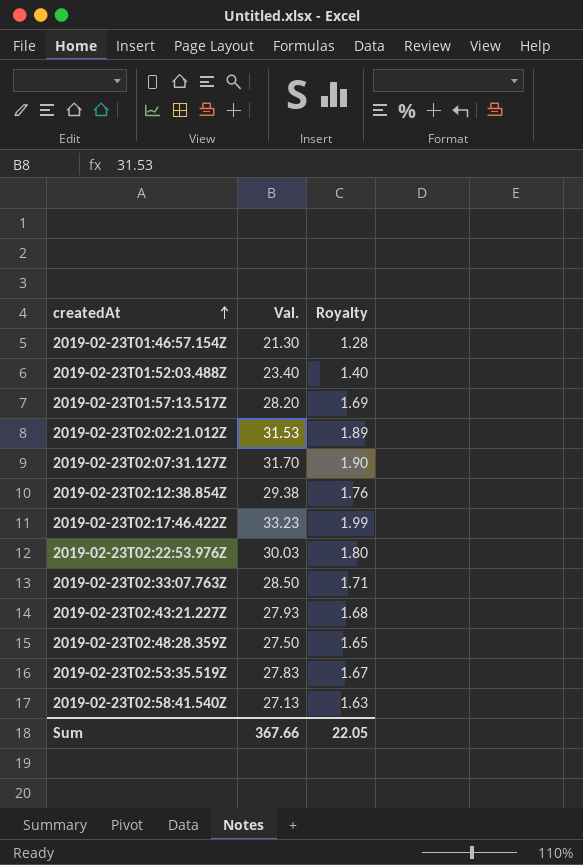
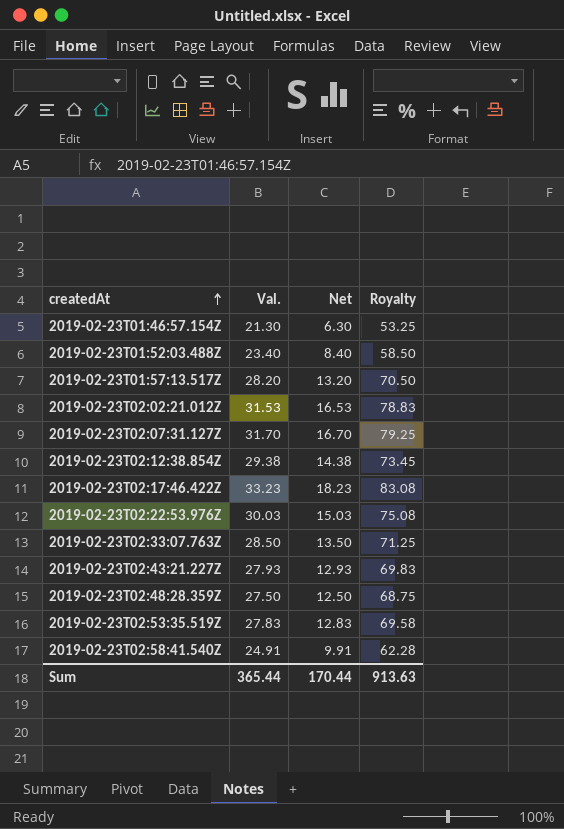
column Net | formula: none -> [Val.] - 15
column Royalty | formula: [Val.] * 0.06 -> [Val.] * 2.5
2019-02-23T02:58:41.540Z | Val.: 27.13 -> 24.91
Sum | Val.: 367.66 -> 365.44
Sum | Royalty: 22.05 -> 913.63

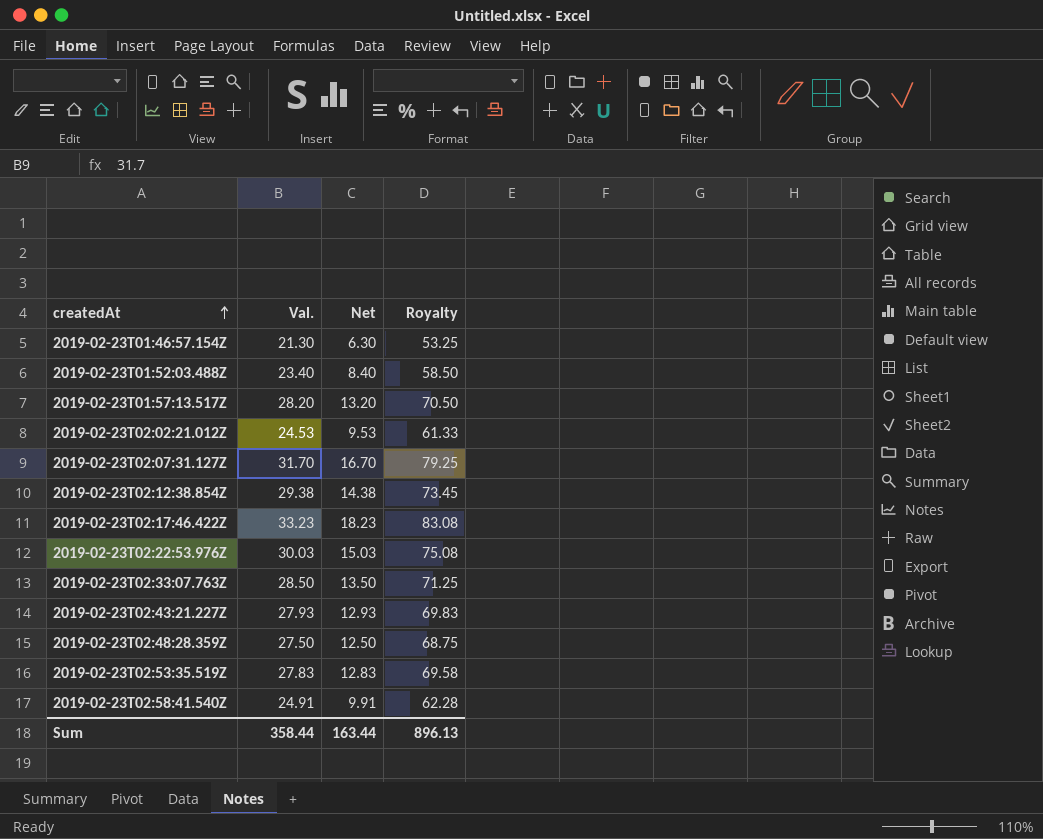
2019-02-23T02:02:21.012Z | Val.: 31.53 -> 24.53
2019-02-23T02:02:21.012Z | Net: 16.53 -> 9.53
2019-02-23T02:02:21.012Z | Royalty: 78.83 -> 61.33
Sum | Val.: 365.44 -> 358.44
Sum | Net: 170.44 -> 163.44
Sum | Royalty: 913.63 -> 896.13

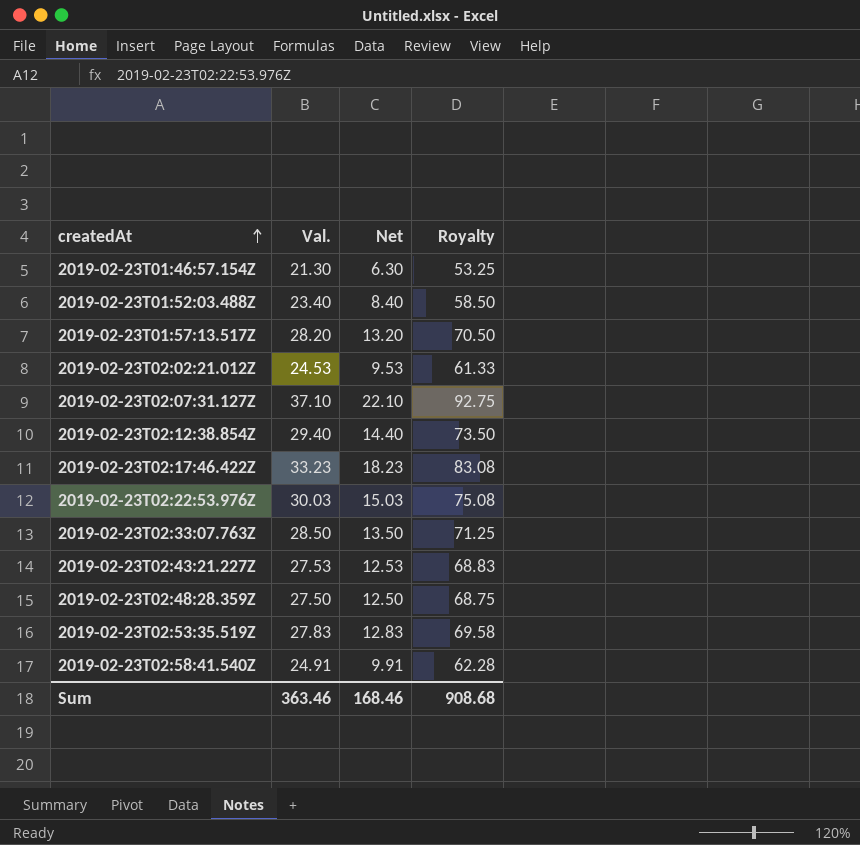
2019-02-23T02:07:31.127Z | Val.: 31.70 -> 37.10
2019-02-23T02:07:31.127Z | Net: 16.70 -> 22.10
2019-02-23T02:07:31.127Z | Royalty: 79.25 -> 92.75
2019-02-23T02:12:38.854Z | Val.: 29.38 -> 29.40
2019-02-23T02:12:38.854Z | Net: 14.38 -> 14.40
2019-02-23T02:12:38.854Z | Royalty: 73.45 -> 73.50
2019-02-23T02:43:21.227Z | Val.: 27.93 -> 27.53
2019-02-23T02:43:21.227Z | Net: 12.93 -> 12.53
2019-02-23T02:43:21.227Z | Royalty: 69.83 -> 68.83
Sum | Val.: 358.44 -> 363.46
Sum | Net: 163.44 -> 168.46
Sum | Royalty: 896.13 -> 908.68

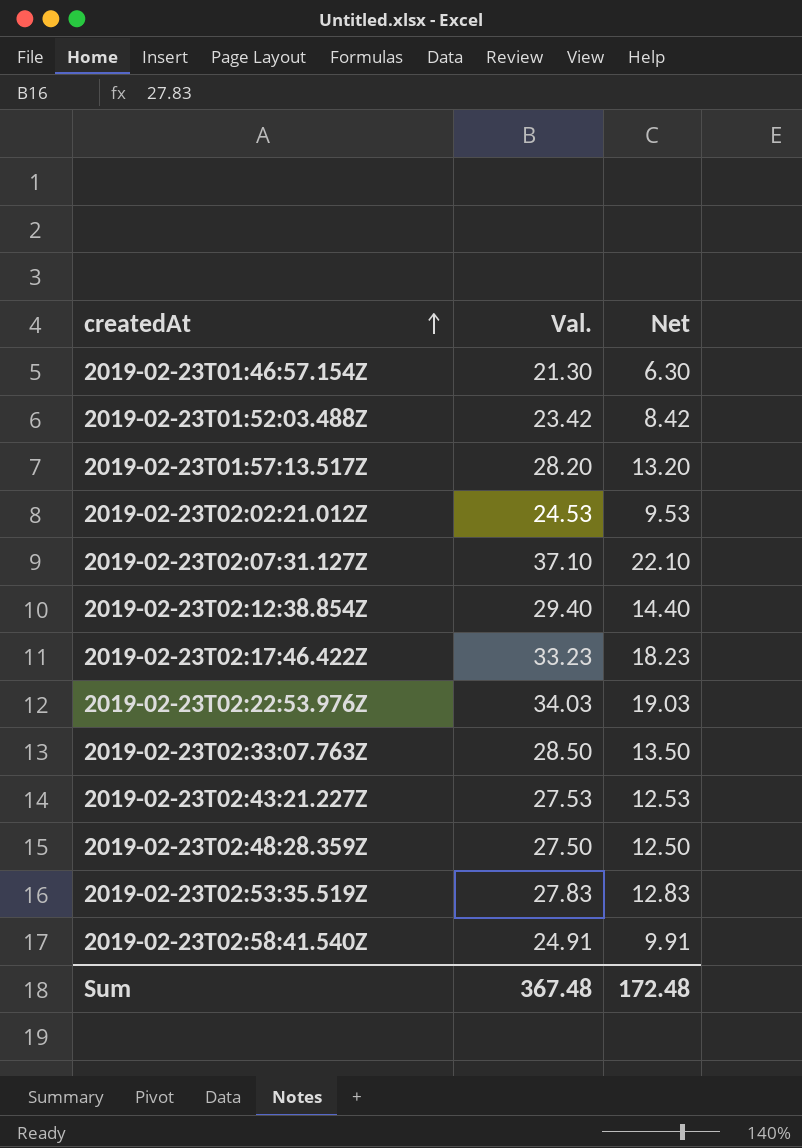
column Royalty | formula: [Val.] * 2.5 -> none
2019-02-23T01:52:03.488Z | Val.: 23.40 -> 23.42
2019-02-23T01:52:03.488Z | Net: 8.40 -> 8.42
2019-02-23T02:22:53.976Z | Val.: 30.03 -> 34.03
2019-02-23T02:22:53.976Z | Net: 15.03 -> 19.03
Sum | Val.: 363.46 -> 367.48
Sum | Net: 168.46 -> 172.48

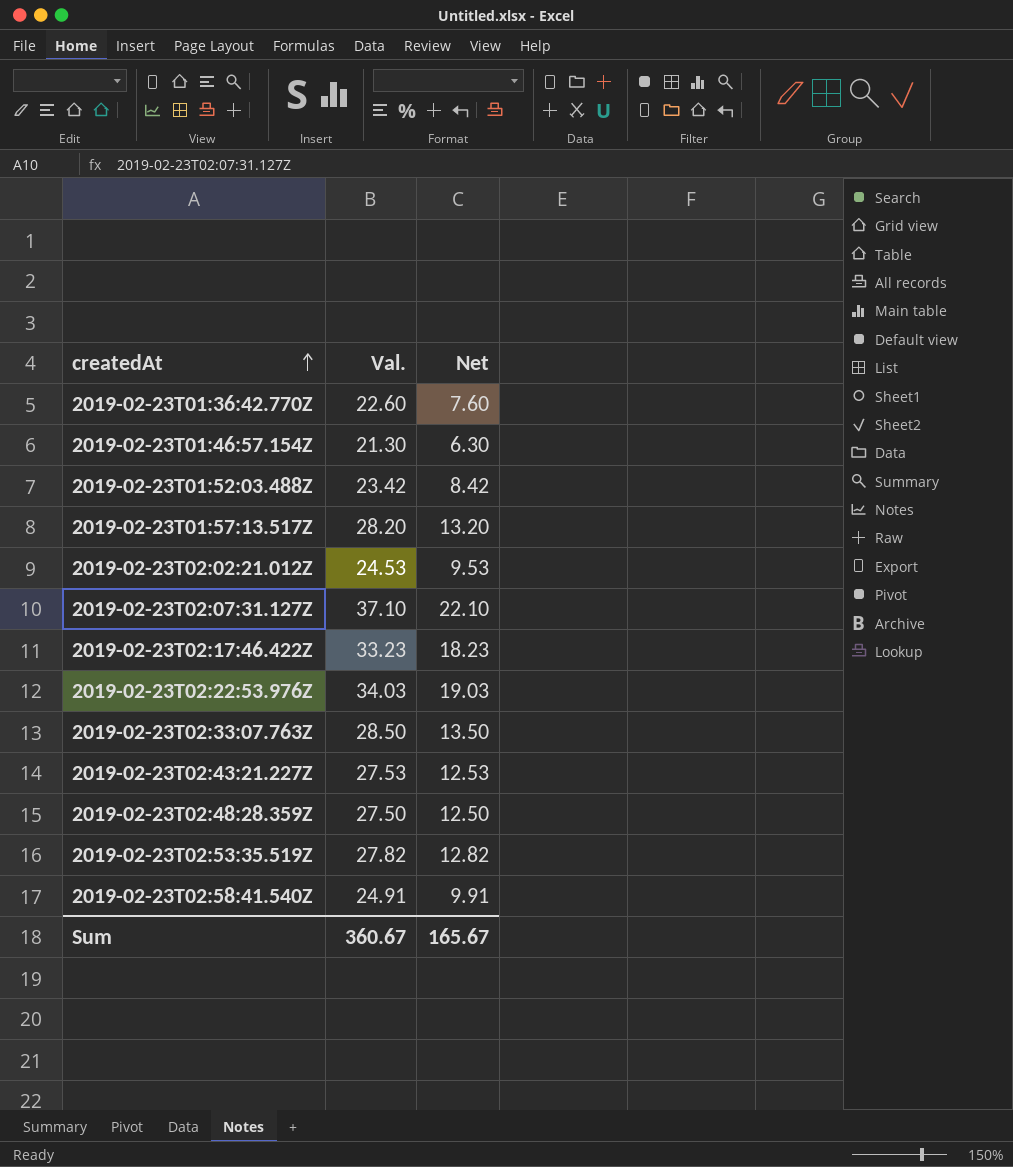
row 2019-02-23T02:12:38.854Z: 29.40 | 14.40 -> none
row 2019-02-23T01:36:42.770Z: none -> 22.60 | 7.60
2019-02-23T02:53:35.519Z | Val.: 27.83 -> 27.82
2019-02-23T02:53:35.519Z | Net: 12.83 -> 12.82
Sum | Val.: 367.48 -> 360.67
Sum | Net: 172.48 -> 165.67

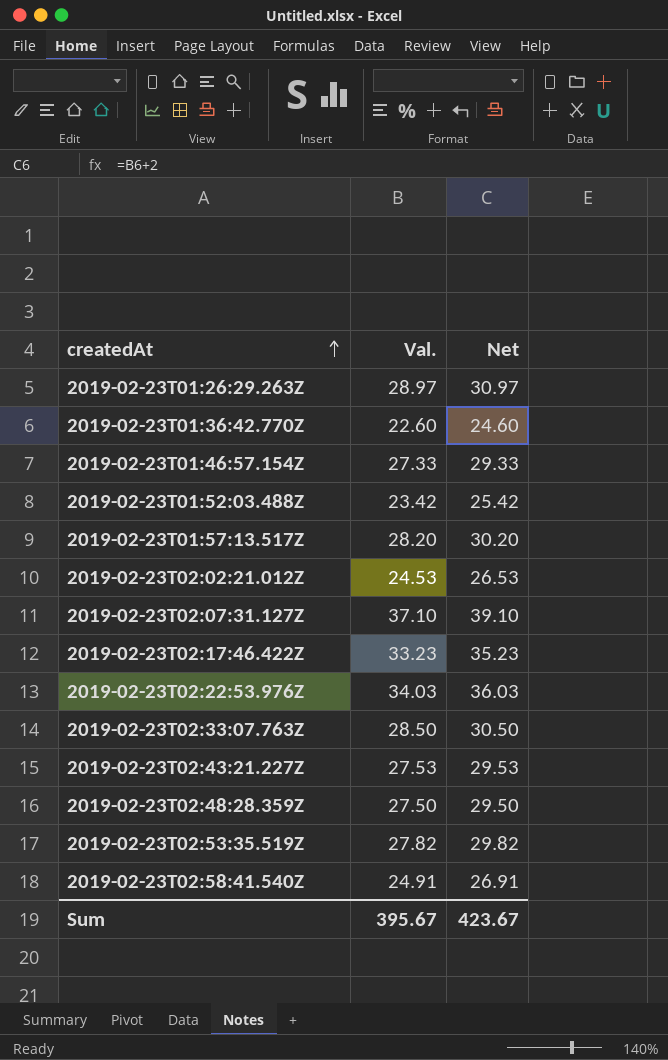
column Net | formula: [Val.] - 15 -> [Val.] + 2
row 2019-02-23T01:26:29.263Z: none -> 28.97 | 30.97
2019-02-23T01:46:57.154Z | Val.: 21.30 -> 27.33
Sum | Val.: 360.67 -> 395.67
Sum | Net: 165.67 -> 423.67

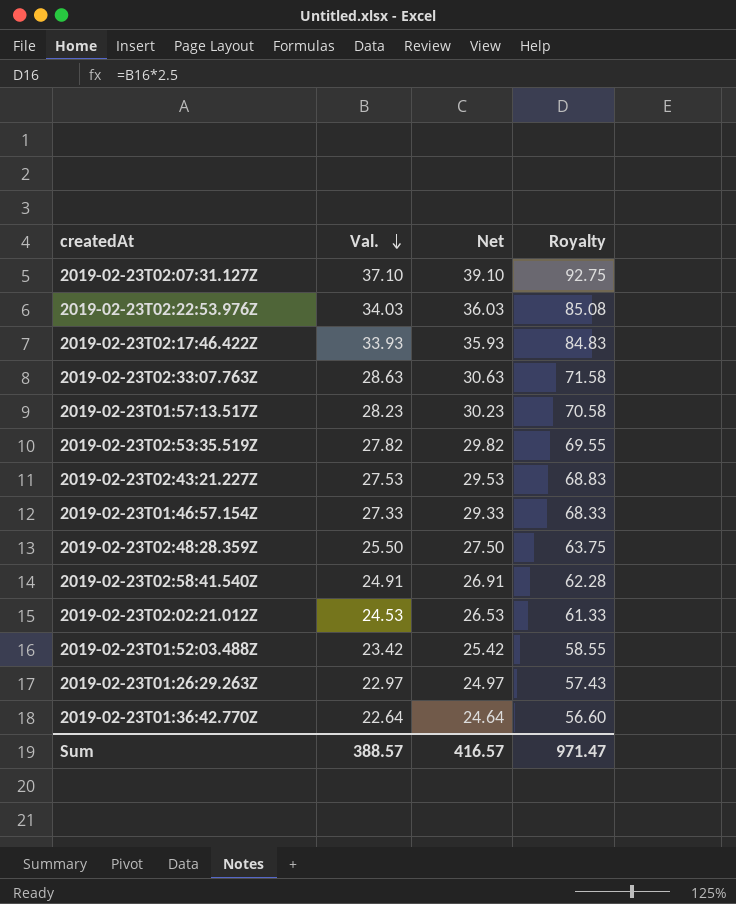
row order: createdAt ascending -> Val. descending
column Royalty | formula: none -> [Val.] * 2.5
2019-02-23T02:17:46.422Z | Val.: 33.23 -> 33.93
2019-02-23T02:17:46.422Z | Net: 35.23 -> 35.93
2019-02-23T02:33:07.763Z | Val.: 28.50 -> 28.63
2019-02-23T02:33:07.763Z | Net: 30.50 -> 30.63
2019-02-23T01:57:13.517Z | Val.: 28.20 -> 28.23
2019-02-23T01:57:13.517Z | Net: 30.20 -> 30.23
2019-02-23T02:48:28.359Z | Val.: 27.50 -> 25.50
2019-02-23T02:48:28.359Z | Net: 29.50 -> 27.50
2019-02-23T01:26:29.263Z | Val.: 28.97 -> 22.97
2019-02-23T01:26:29.263Z | Net: 30.97 -> 24.97
2019-02-23T01:36:42.770Z | Val.: 22.60 -> 22.64
2019-02-23T01:36:42.770Z | Net: 24.60 -> 24.64
Sum | Val.: 395.67 -> 388.57
Sum | Net: 423.67 -> 416.57

